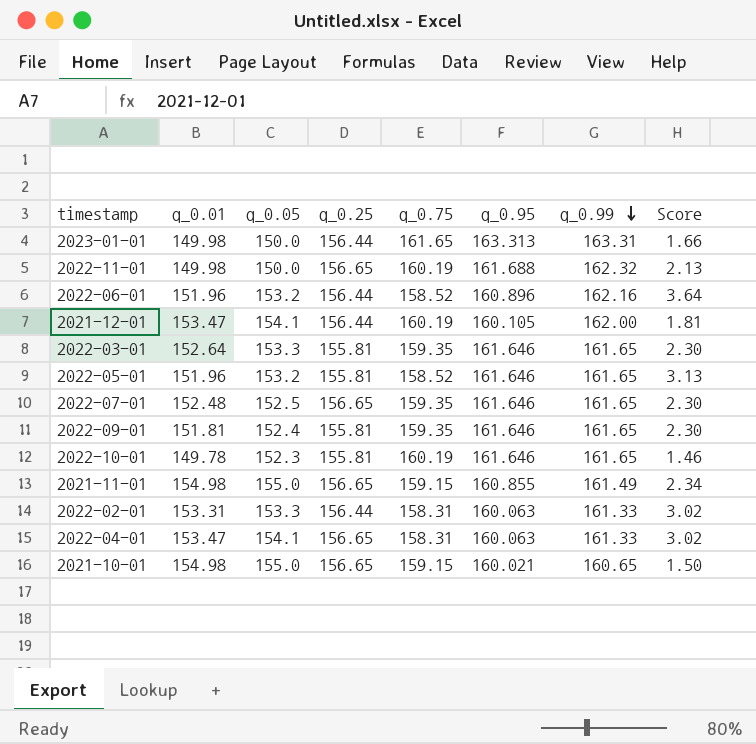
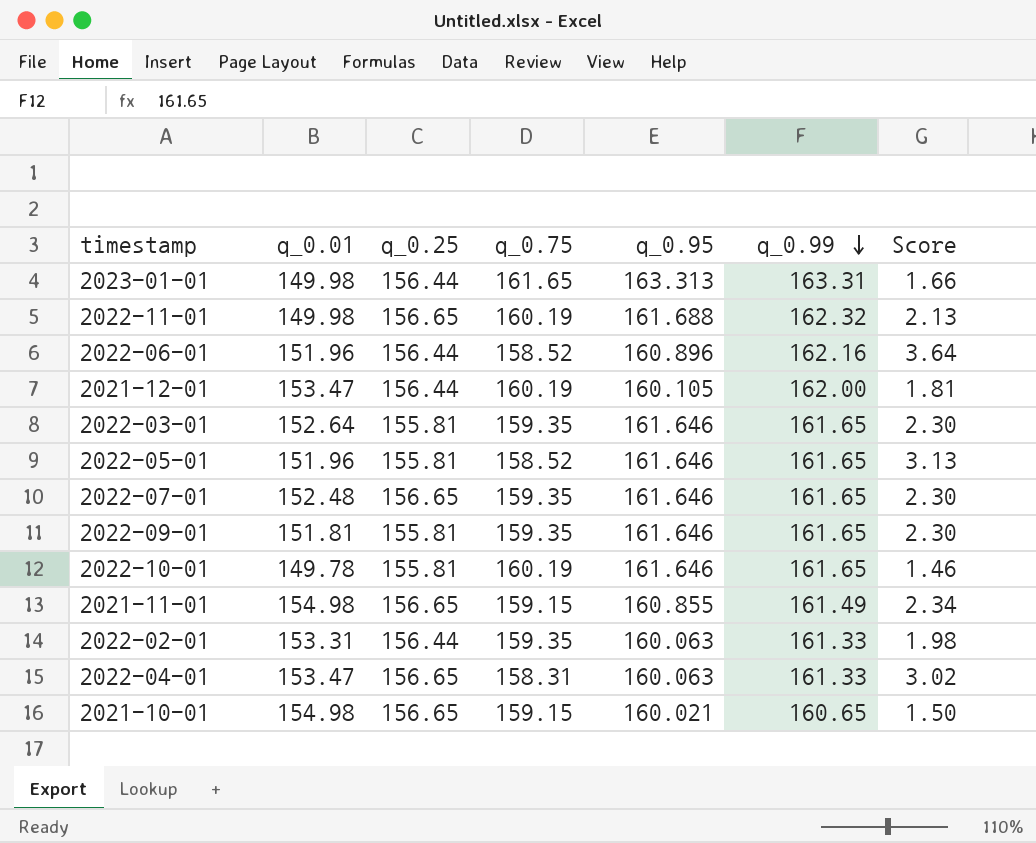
column q_0.05 | position: 3 -> none
2022-02-01 | q_0.75: 158.31 -> 159.35
2022-02-01 | Score: 3.02 -> 1.98

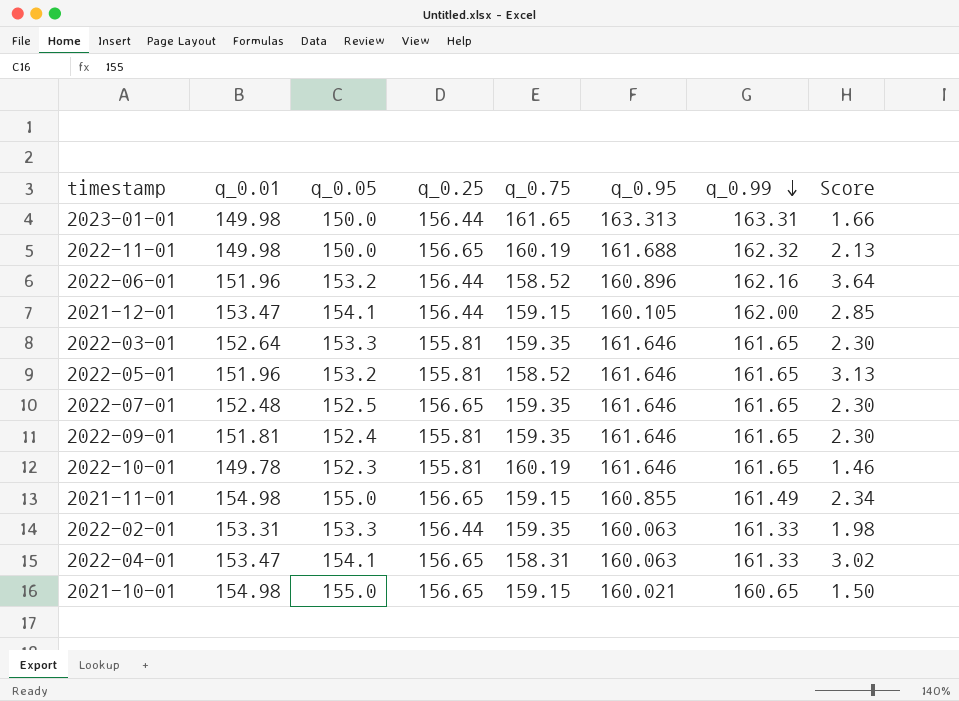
column q_0.05 | position: none -> 3
2021-12-01 | q_0.75: 160.19 -> 159.15
2021-12-01 | Score: 1.81 -> 2.85

